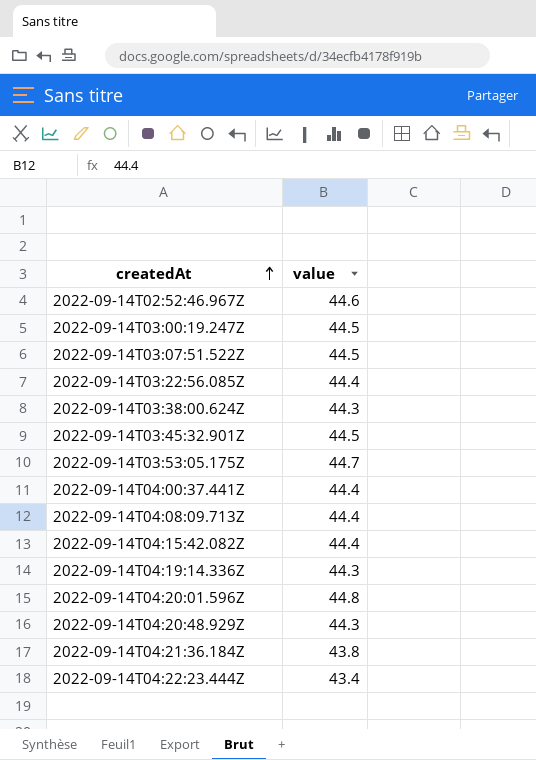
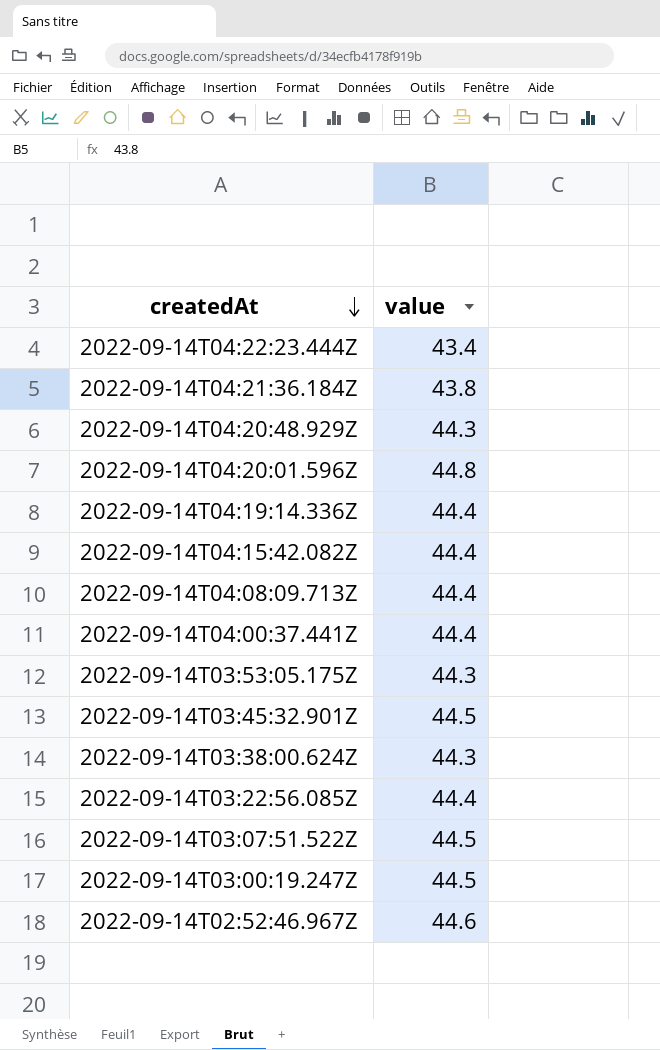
row order: createdAt ascending -> createdAt descending
2022-09-14T04:19:14.336Z | value: 44.3 -> 44.4
2022-09-14T03:53:05.175Z | value: 44.7 -> 44.3

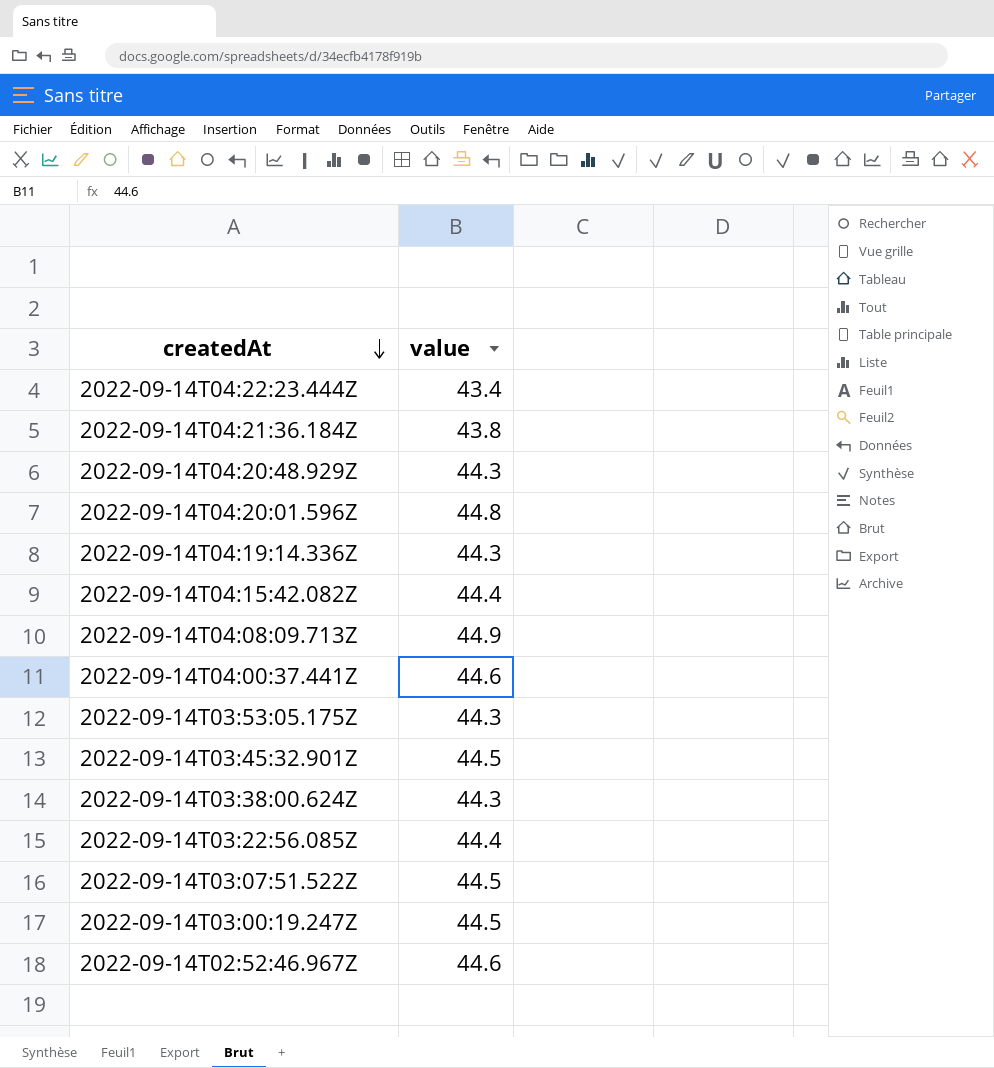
2022-09-14T04:19:14.336Z | value: 44.4 -> 44.3
2022-09-14T04:08:09.713Z | value: 44.4 -> 44.9
2022-09-14T04:00:37.441Z | value: 44.4 -> 44.6

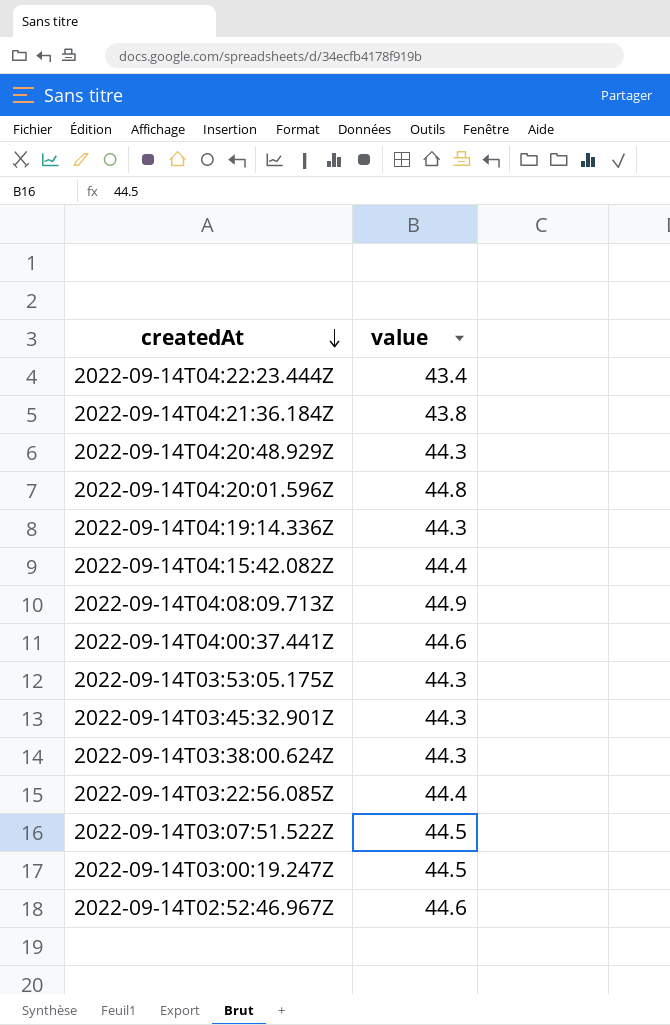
2022-09-14T03:45:32.901Z | value: 44.5 -> 44.3

